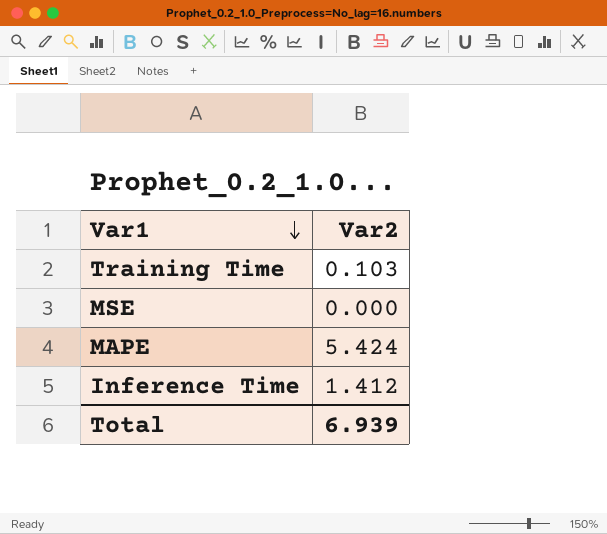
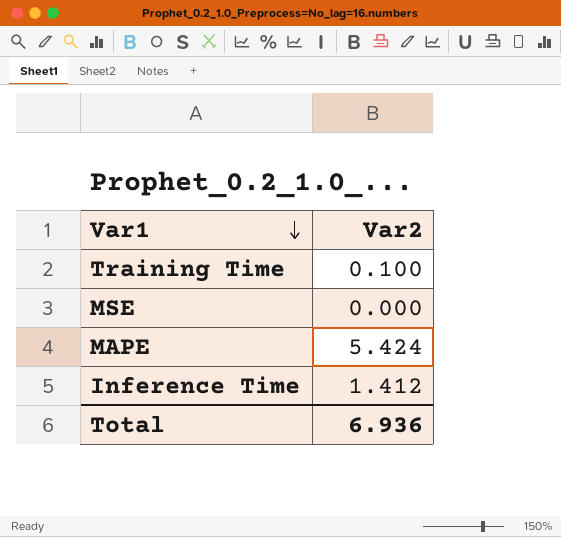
Training Time | Var2: 0.103 -> 0.100
Total | Var2: 6.939 -> 6.936

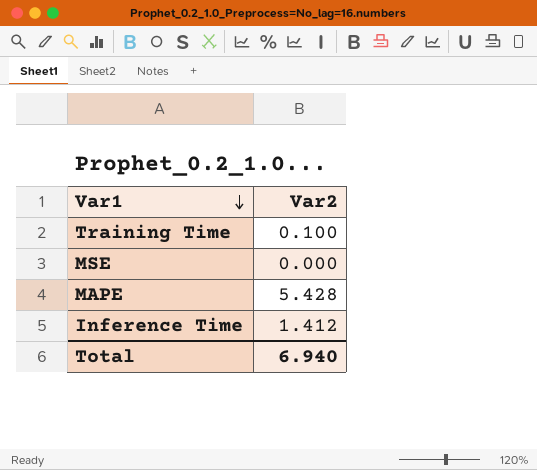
MAPE | Var2: 5.424 -> 5.428
Total | Var2: 6.936 -> 6.940

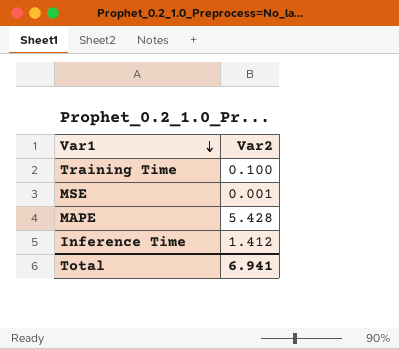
MSE | Var2: 0.000 -> 0.001
Total | Var2: 6.940 -> 6.941

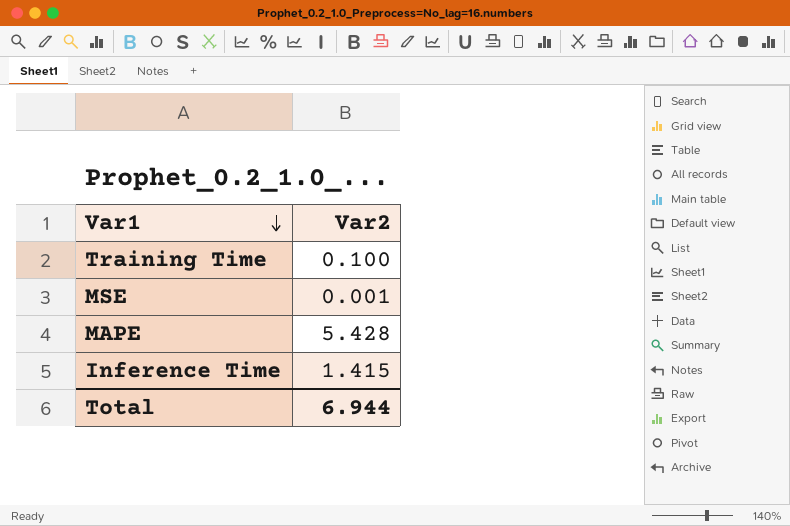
Inference Time | Var2: 1.412 -> 1.415
Total | Var2: 6.941 -> 6.944

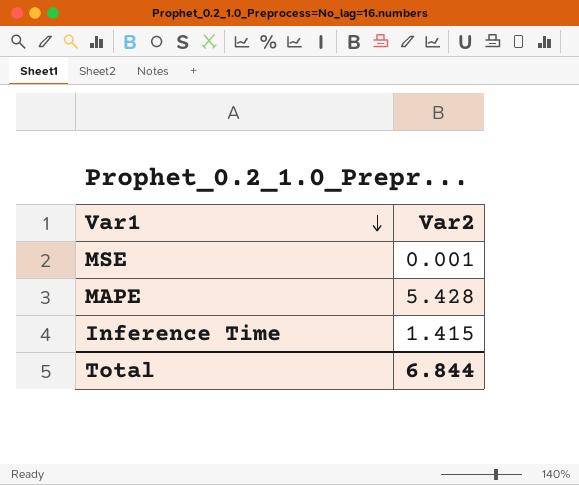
row Training Time: 0.100 -> none
Total | Var2: 6.944 -> 6.844

